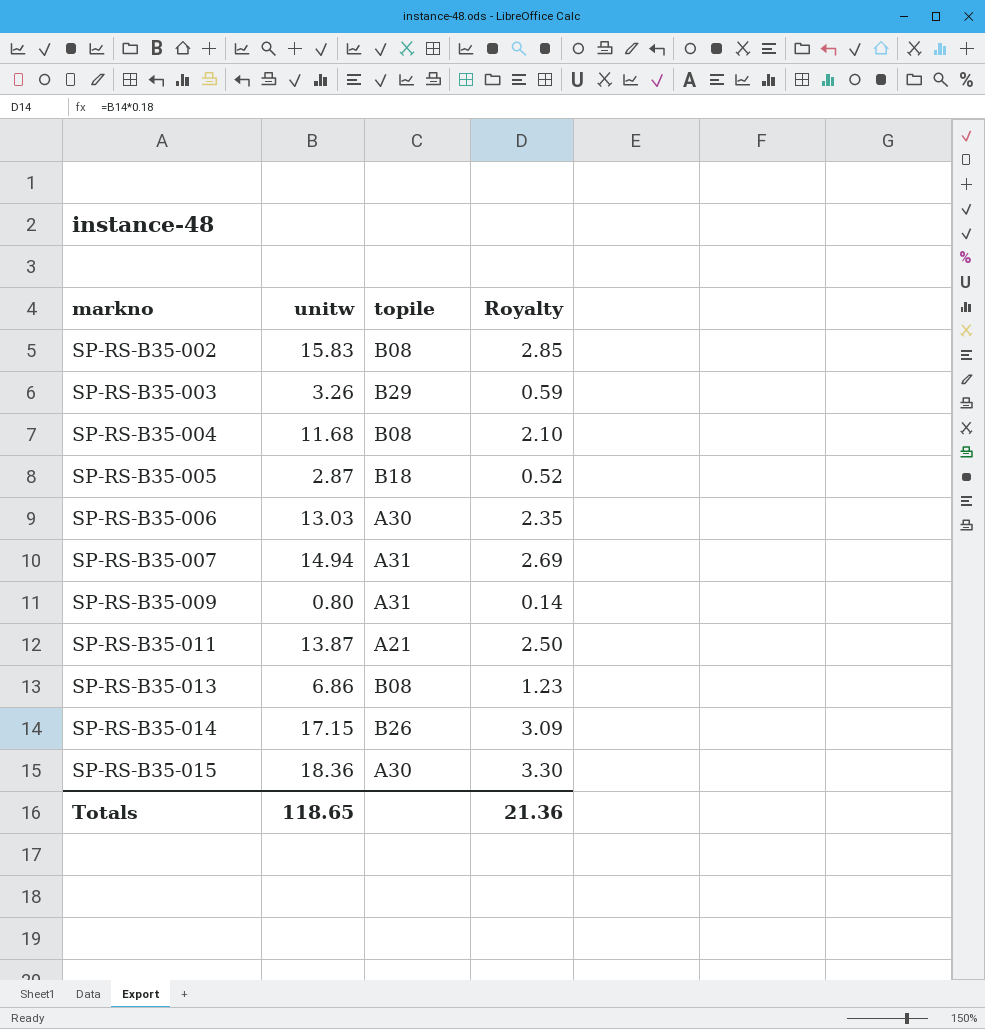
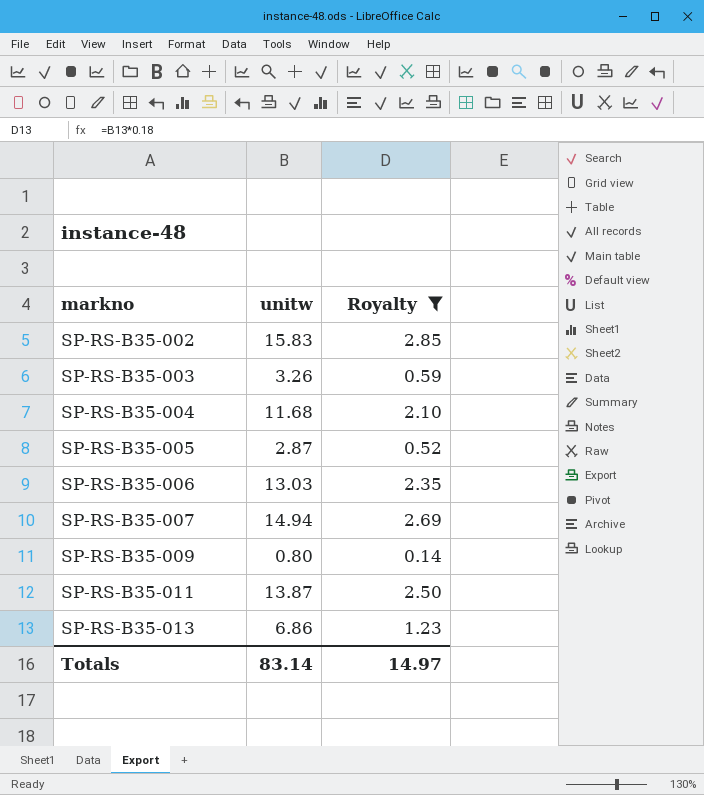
filter: none -> Royalty <= 2.85
column topile | position: 3 -> none
Totals | unitw: 118.65 -> 83.14
Totals | Royalty: 21.36 -> 14.97

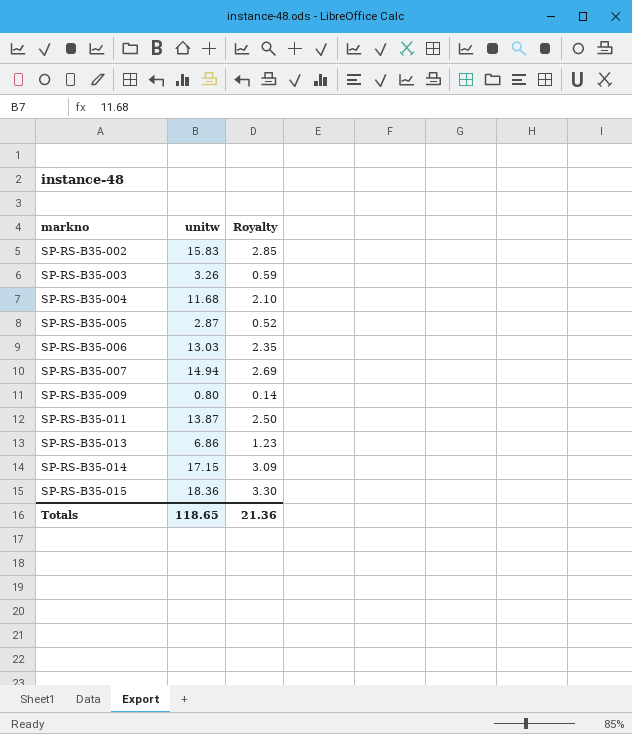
filter: Royalty <= 2.85 -> none
Totals | unitw: 83.14 -> 118.65
Totals | Royalty: 14.97 -> 21.36

